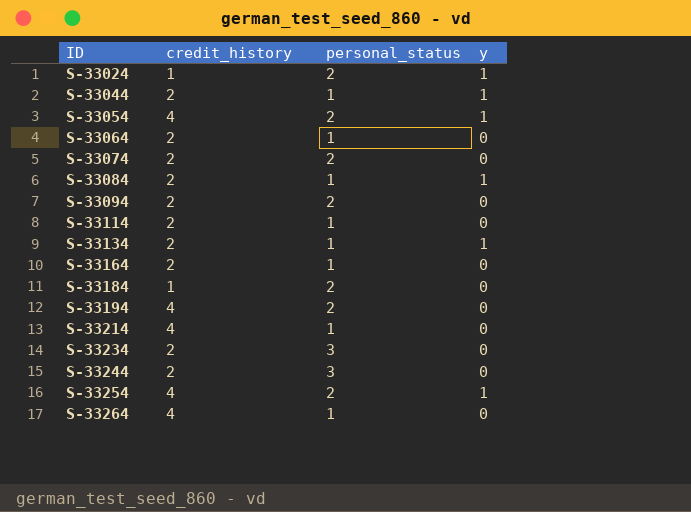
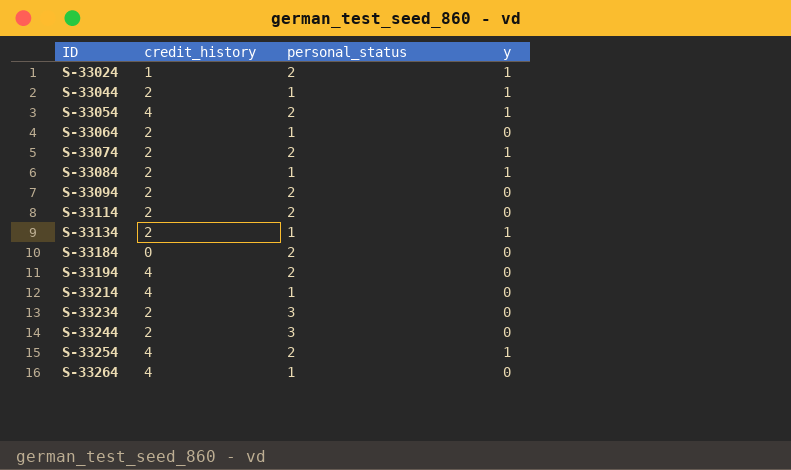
row S-33164: 2 | 1 | 0 -> none
S-33074 | y: 0 -> 1
S-33114 | personal_status: 1 -> 2
S-33184 | credit_history: 1 -> 0

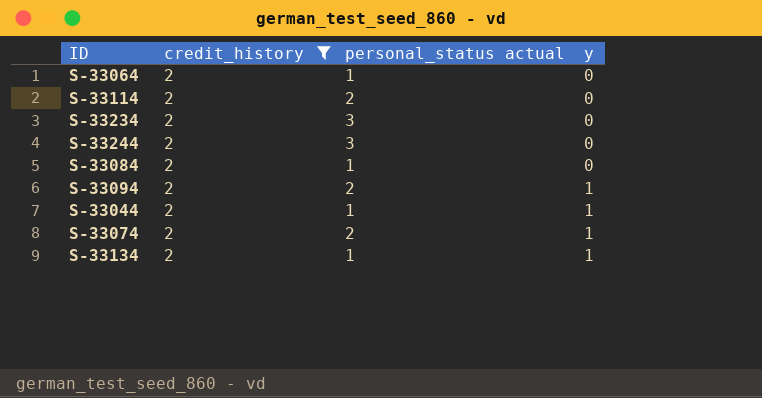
filter: none -> credit_history = 2
row order: ID ascending -> y ascending
column name: personal_status -> personal_status actual
S-33084 | y: 1 -> 0
S-33094 | y: 0 -> 1

